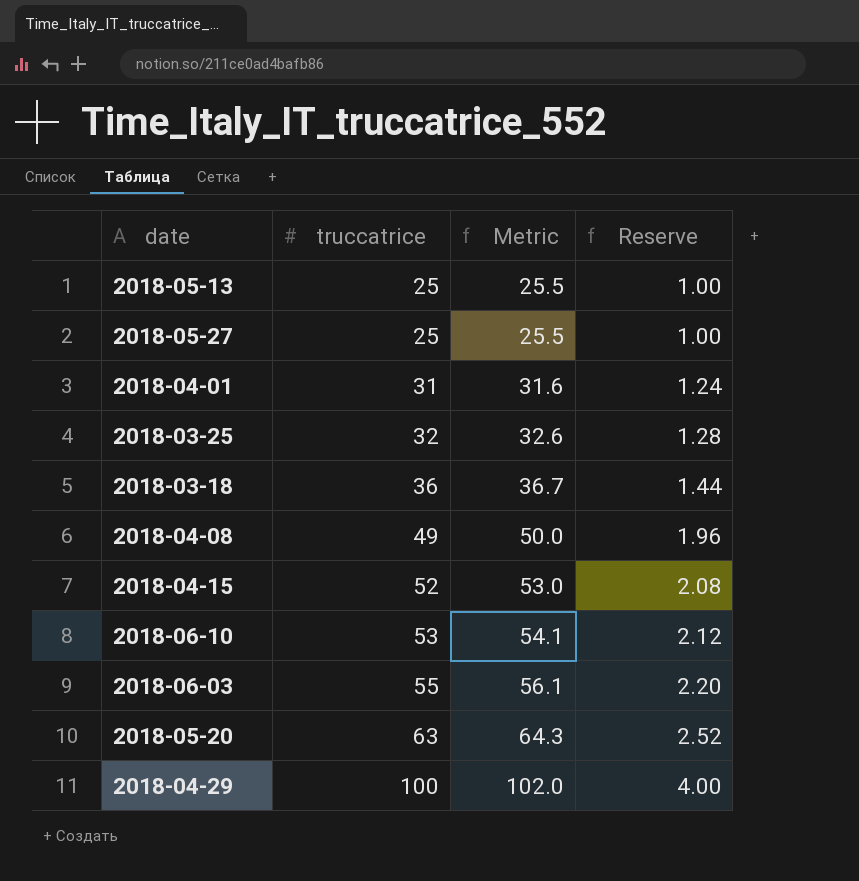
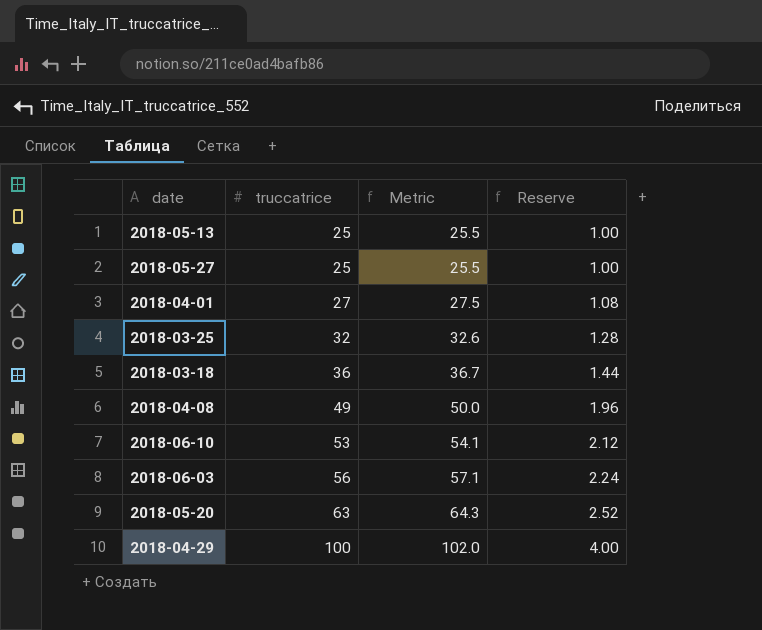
row 2018-04-15: 52 | 53.0 | 2.08 -> none
2018-04-01 | truccatrice: 31 -> 27
2018-04-01 | Metric: 31.6 -> 27.5
2018-04-01 | Reserve: 1.24 -> 1.08
2018-06-03 | truccatrice: 55 -> 56
2018-06-03 | Metric: 56.1 -> 57.1
2018-06-03 | Reserve: 2.20 -> 2.24

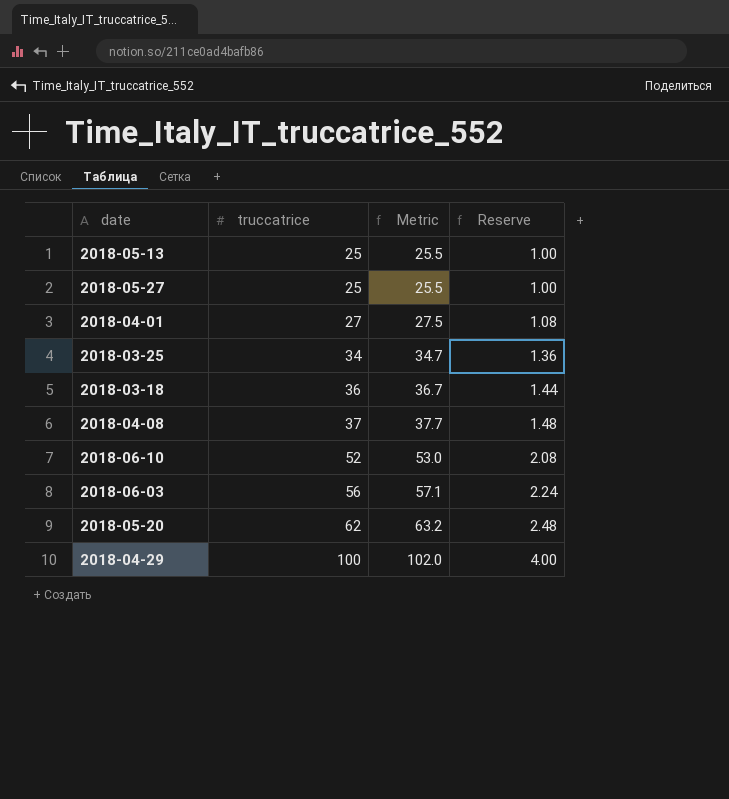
2018-03-25 | truccatrice: 32 -> 34
2018-03-25 | Metric: 32.6 -> 34.7
2018-03-25 | Reserve: 1.28 -> 1.36
2018-04-08 | truccatrice: 49 -> 37
2018-04-08 | Metric: 50.0 -> 37.7
2018-04-08 | Reserve: 1.96 -> 1.48
2018-06-10 | truccatrice: 53 -> 52
2018-06-10 | Metric: 54.1 -> 53.0
2018-06-10 | Reserve: 2.12 -> 2.08
2018-05-20 | truccatrice: 63 -> 62
2018-05-20 | Metric: 64.3 -> 63.2
2018-05-20 | Reserve: 2.52 -> 2.48

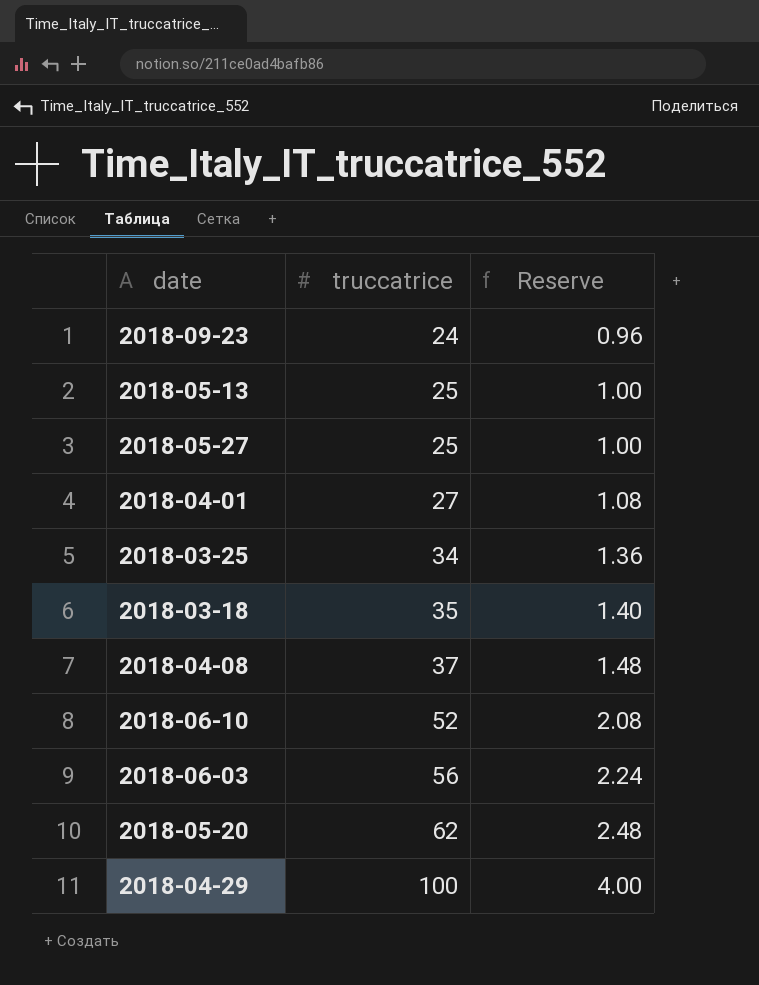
column Metric | formula: [truccatrice] * 1.02 -> none
row 2018-09-23: none -> 24 | 0.96
2018-03-18 | truccatrice: 36 -> 35
2018-03-18 | Reserve: 1.44 -> 1.40

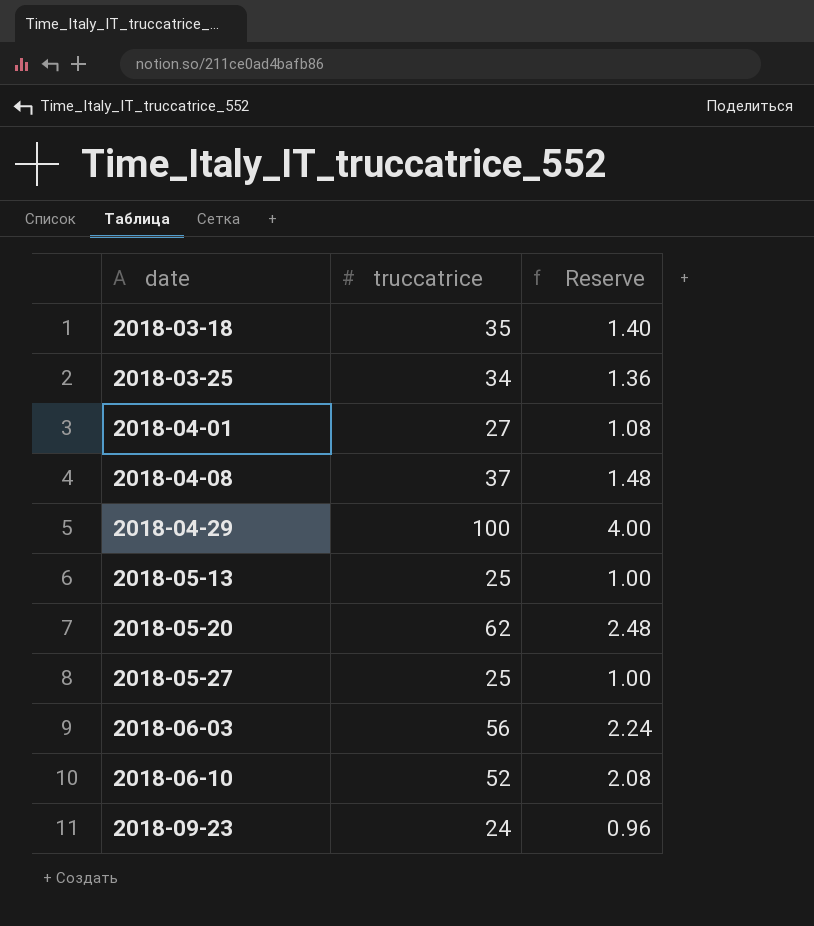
row order: truccatrice ascending -> date ascending

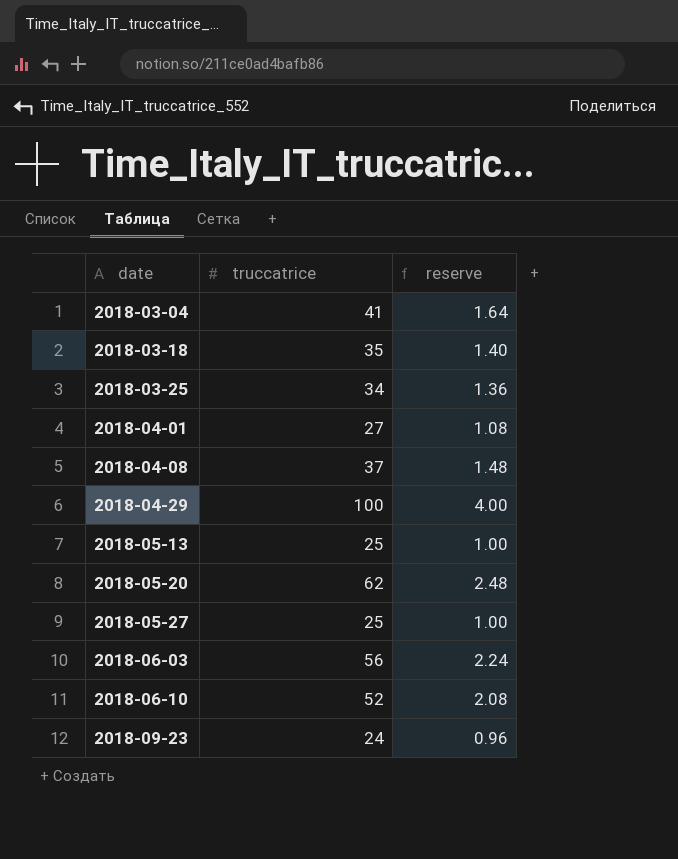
column name: Reserve -> reserve
row 2018-03-04: none -> 41 | 1.64

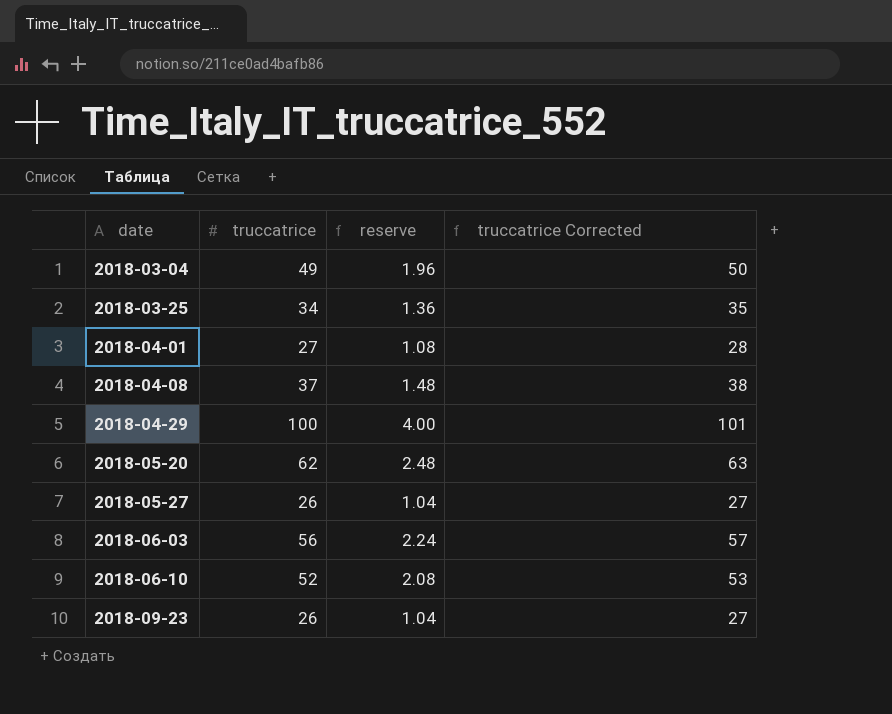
column truccatrice Corrected | formula: none -> [truccatrice] + 1
row 2018-03-18: 35 | 1.40 -> none
row 2018-05-13: 25 | 1.00 -> none
2018-03-04 | truccatrice: 41 -> 49
2018-03-04 | reserve: 1.64 -> 1.96
2018-05-27 | truccatrice: 25 -> 26
2018-05-27 | reserve: 1.00 -> 1.04
2018-09-23 | truccatrice: 24 -> 26
2018-09-23 | reserve: 0.96 -> 1.04

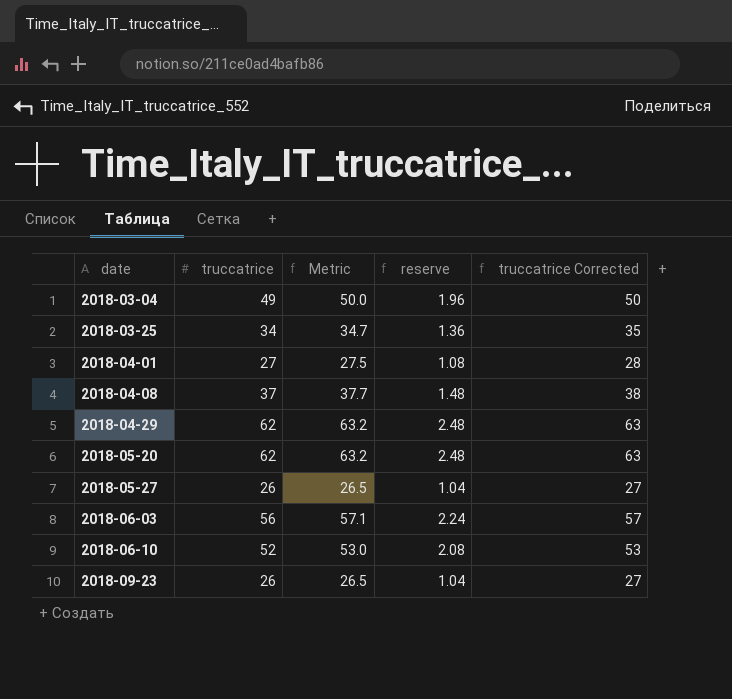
column Metric | formula: none -> [truccatrice] * 1.02
2018-04-29 | truccatrice: 100 -> 62
2018-04-29 | reserve: 4.00 -> 2.48
2018-04-29 | truccatrice Corrected: 101 -> 63

